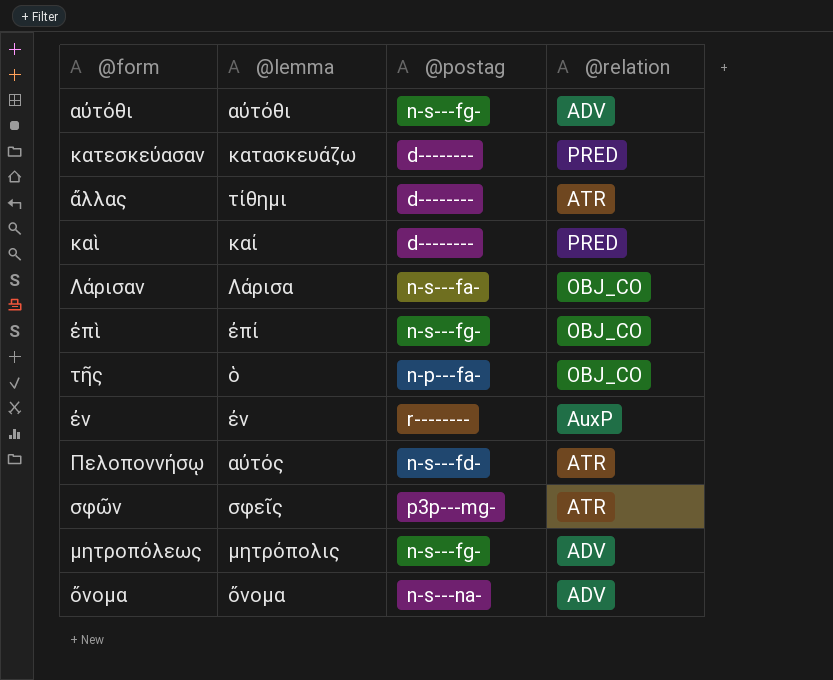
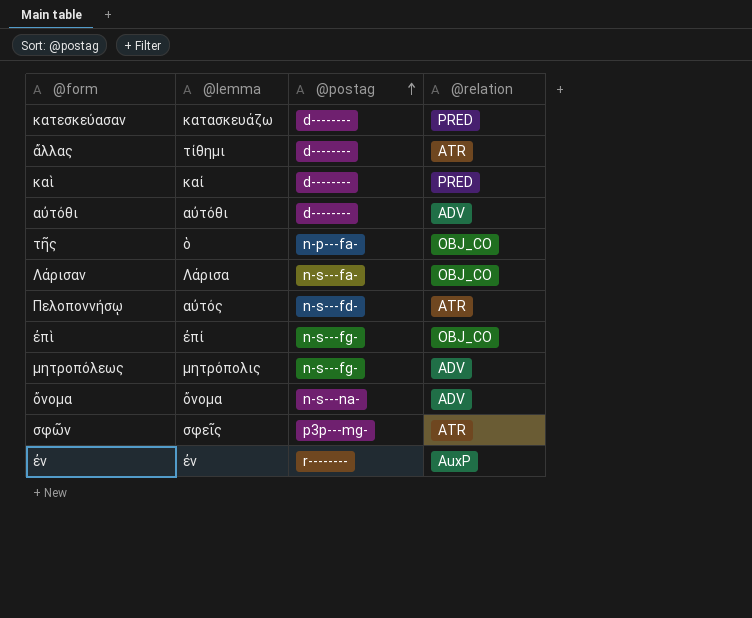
row order: none -> @postag ascending
αὐτόθι | @postag: n-s---fg- -> d--------

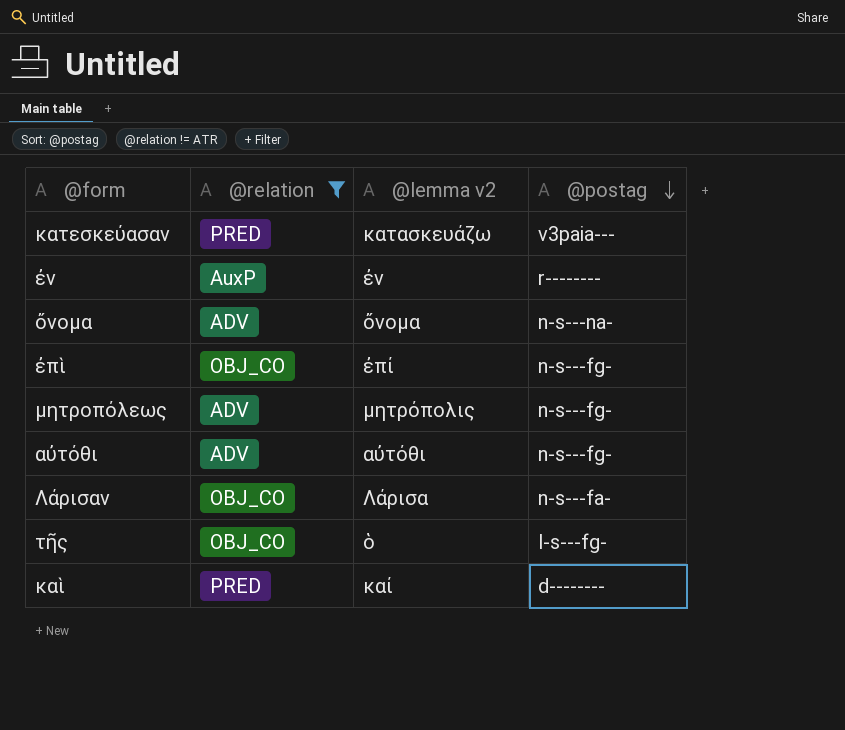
filter: none -> @relation != ATR
row order: @postag ascending -> @postag descending
column @relation | position: 4 -> 2
column name: @lemma -> @lemma v2
κατεσκεύασαν | @postag: d-------- -> v3paia---
αὐτόθι | @postag: d-------- -> n-s---fg-
τῆς | @postag: n-p---fa- -> l-s---fg-

